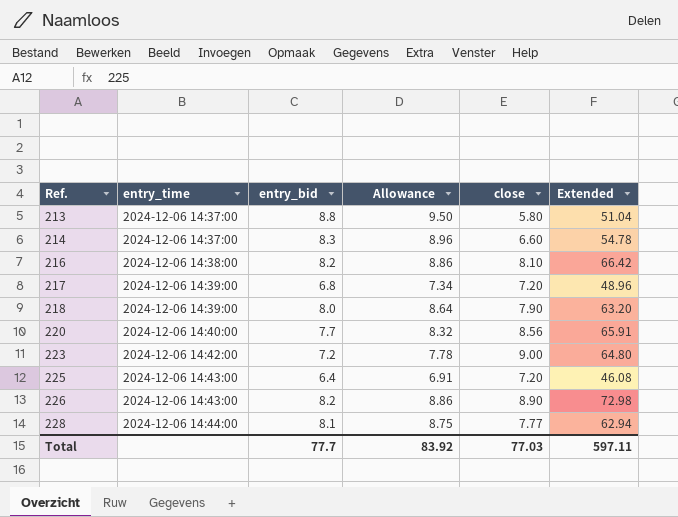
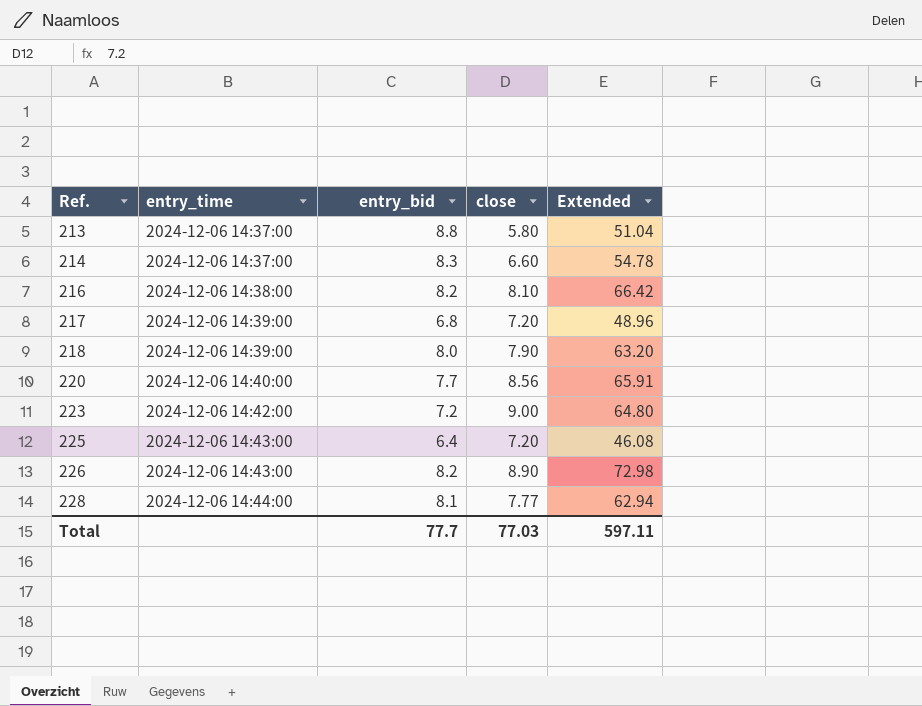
column Allowance | formula: [entry_bid] * 1.08 -> none

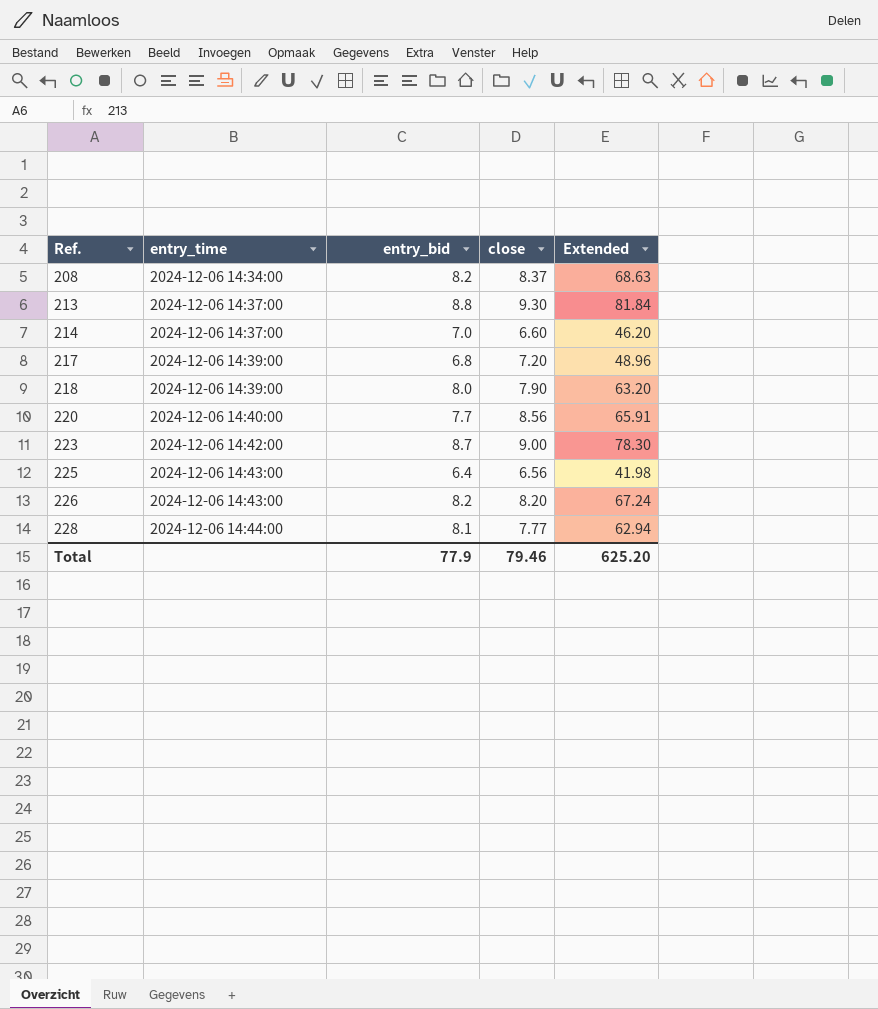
row 216: 2024-12-06 14:38:00 | 8.2 | 8.10 | 66.42 -> none
row 208: none -> 2024-12-06 14:34:00 | 8.2 | 8.37 | 68.63
213 | close: 5.80 -> 9.30
213 | Extended: 51.04 -> 81.84
214 | entry_bid: 8.3 -> 7.0
214 | Extended: 54.78 -> 46.20
223 | entry_bid: 7.2 -> 8.7
223 | Extended: 64.80 -> 78.30
225 | close: 7.20 -> 6.56
225 | Extended: 46.08 -> 41.98
226 | close: 8.90 -> 8.20
226 | Extended: 72.98 -> 67.24
Total | entry_bid: 77.7 -> 77.9
Total | close: 77.03 -> 79.46
Total | Extended: 597.11 -> 625.20

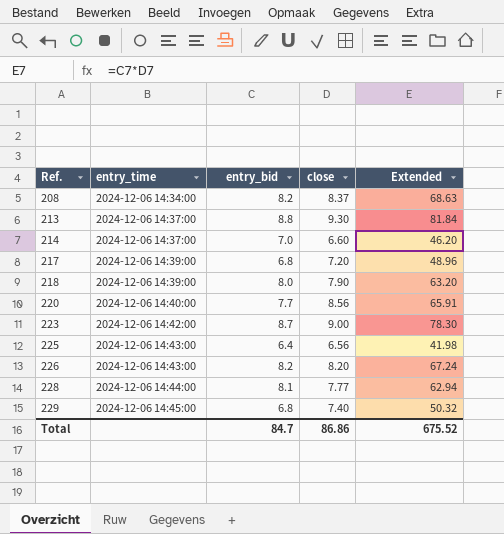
row 229: none -> 2024-12-06 14:45:00 | 6.8 | 7.40 | 50.32
Total | entry_bid: 77.9 -> 84.7
Total | close: 79.46 -> 86.86
Total | Extended: 625.20 -> 675.52

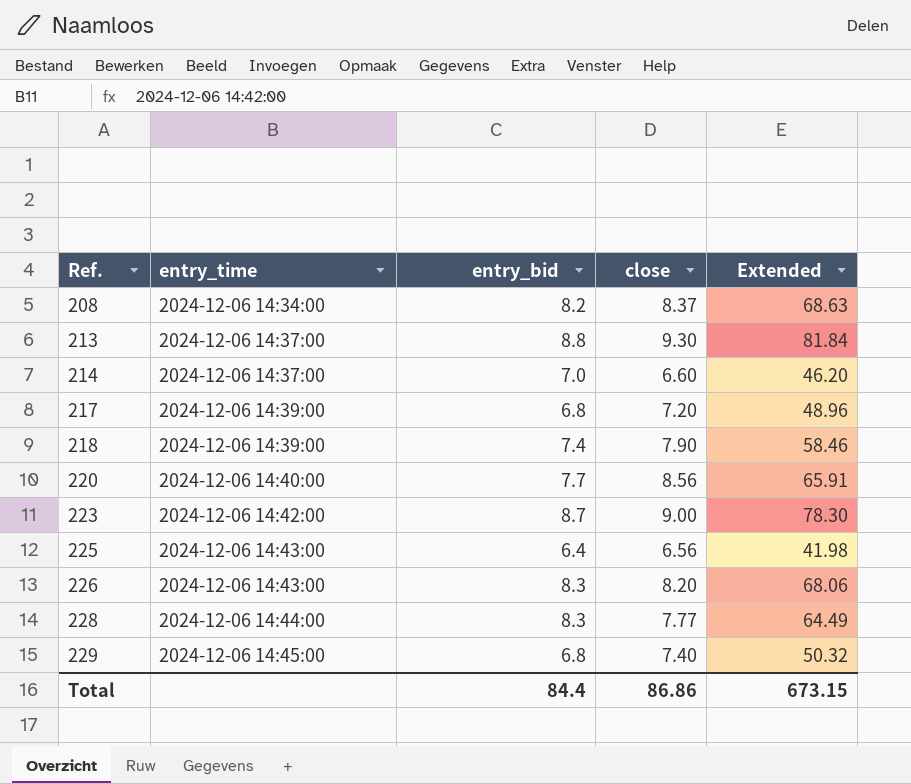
218 | entry_bid: 8.0 -> 7.4
218 | Extended: 63.20 -> 58.46
226 | entry_bid: 8.2 -> 8.3
226 | Extended: 67.24 -> 68.06
228 | entry_bid: 8.1 -> 8.3
228 | Extended: 62.94 -> 64.49
Total | entry_bid: 84.7 -> 84.4
Total | Extended: 675.52 -> 673.15

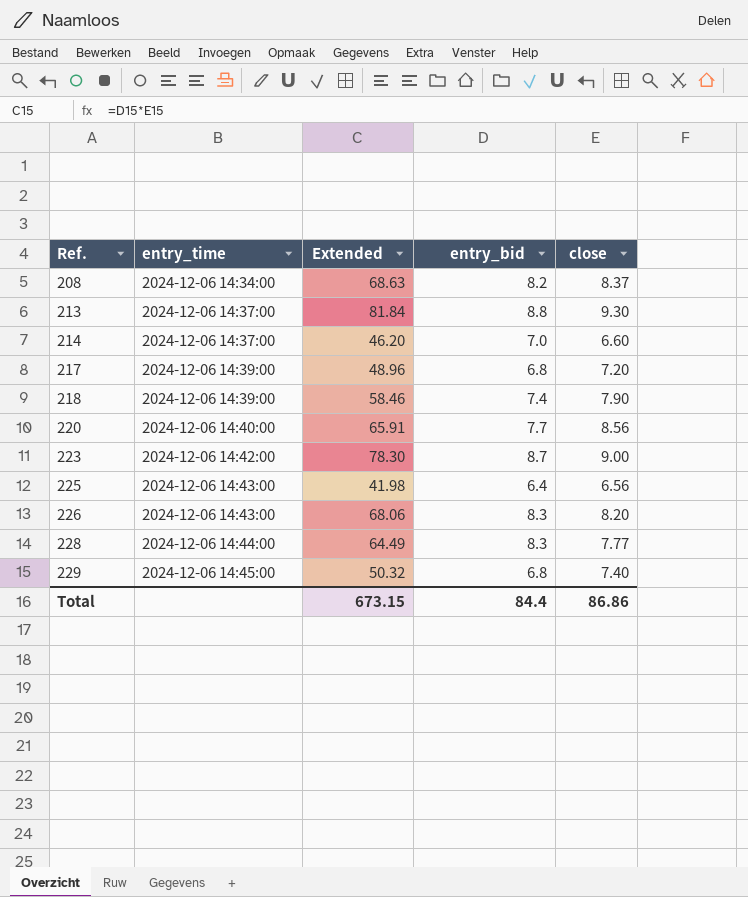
column Extended | position: 5 -> 3

